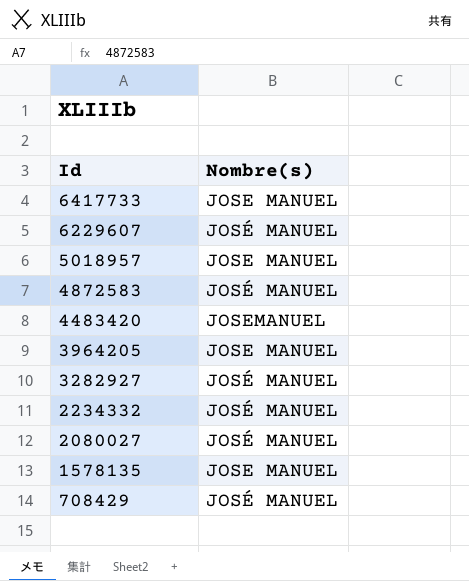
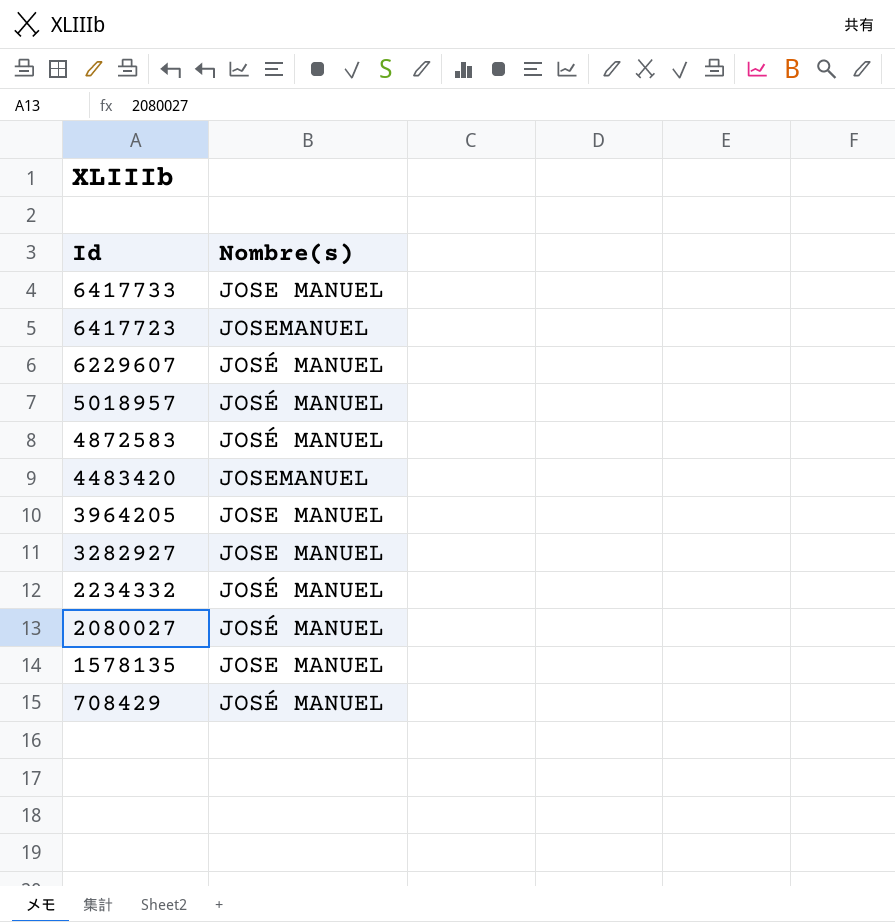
row 6417723: none -> JOSEMANUEL
5018957 | Nombre(s): JOSE MANUEL -> JOSÉ MANUEL
3282927 | Nombre(s): JOSÉ MANUEL -> JOSE MANUEL

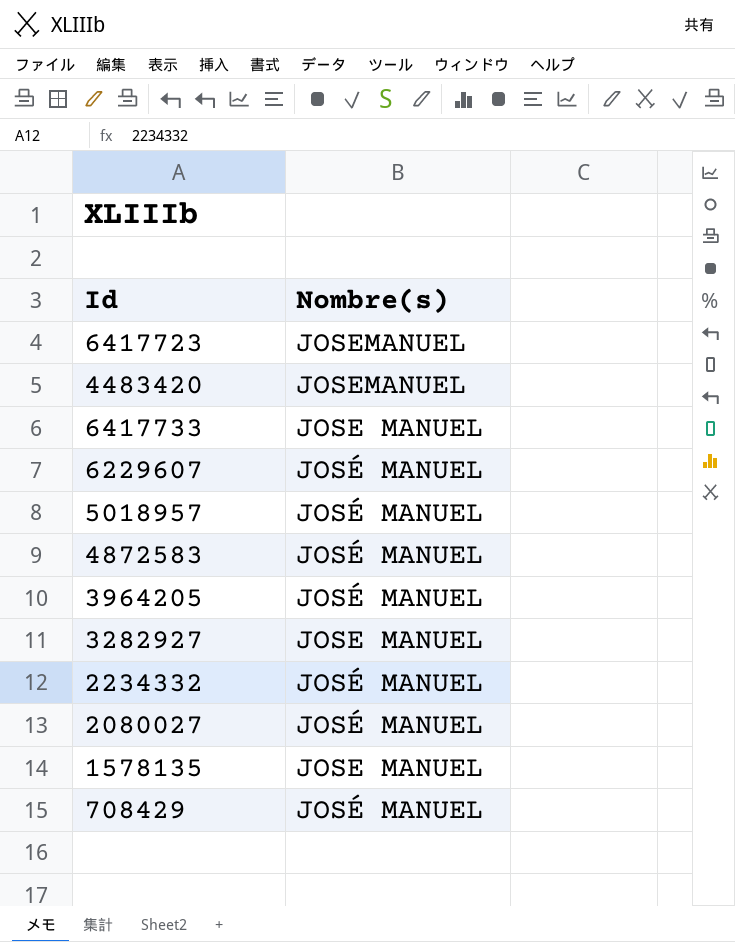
row order: Id descending -> Nombre(s) descending
3964205 | Nombre(s): JOSE MANUEL -> JOSÉ MANUEL

